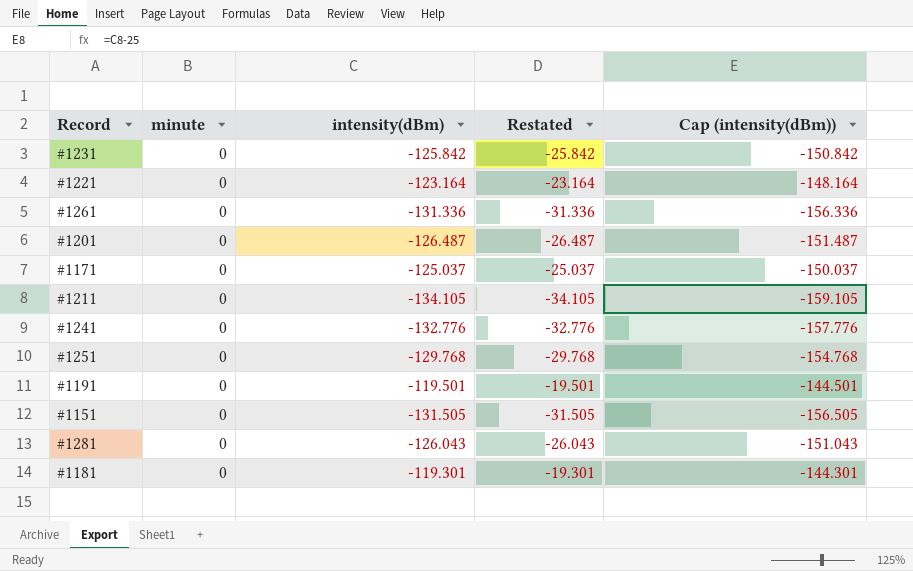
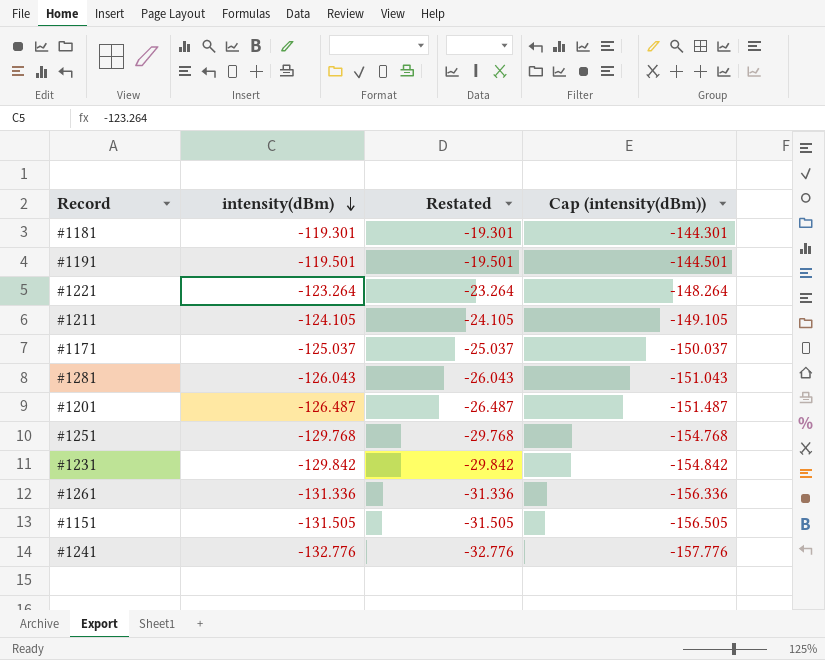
row order: none -> intensity(dBm) descending
column minute | position: 2 -> none
#1221 | intensity(dBm): -123.164 -> -123.264
#1221 | Restated: -23.164 -> -23.264
#1221 | Cap (intensity(dBm)): -148.164 -> -148.264
#1211 | intensity(dBm): -134.105 -> -124.105
#1211 | Restated: -34.105 -> -24.105
#1211 | Cap (intensity(dBm)): -159.105 -> -149.105
#1231 | intensity(dBm): -125.842 -> -129.842
#1231 | Restated: -25.842 -> -29.842
#1231 | Cap (intensity(dBm)): -150.842 -> -154.842

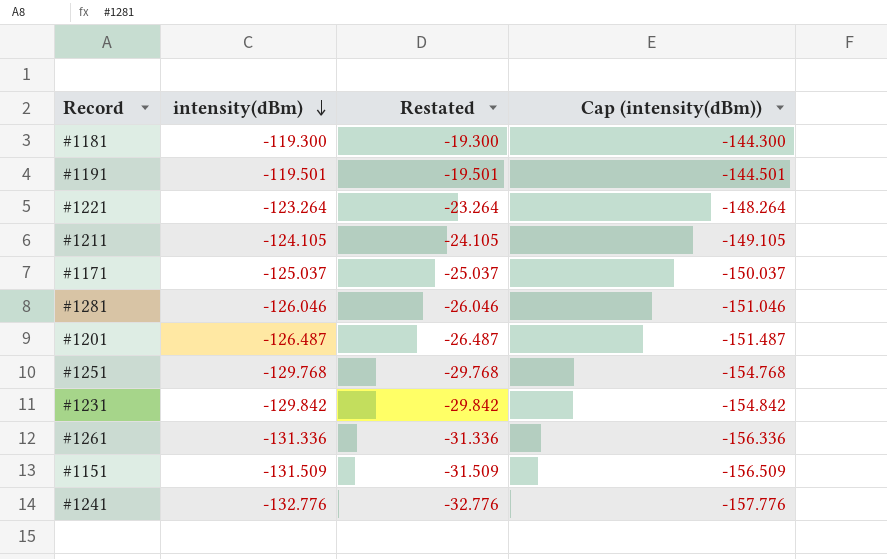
#1181 | intensity(dBm): -119.301 -> -119.300
#1181 | Restated: -19.301 -> -19.300
#1181 | Cap (intensity(dBm)): -144.301 -> -144.300
#1281 | intensity(dBm): -126.043 -> -126.046
#1281 | Restated: -26.043 -> -26.046
#1281 | Cap (intensity(dBm)): -151.043 -> -151.046
#1151 | intensity(dBm): -131.505 -> -131.509
#1151 | Restated: -31.505 -> -31.509
#1151 | Cap (intensity(dBm)): -156.505 -> -156.509

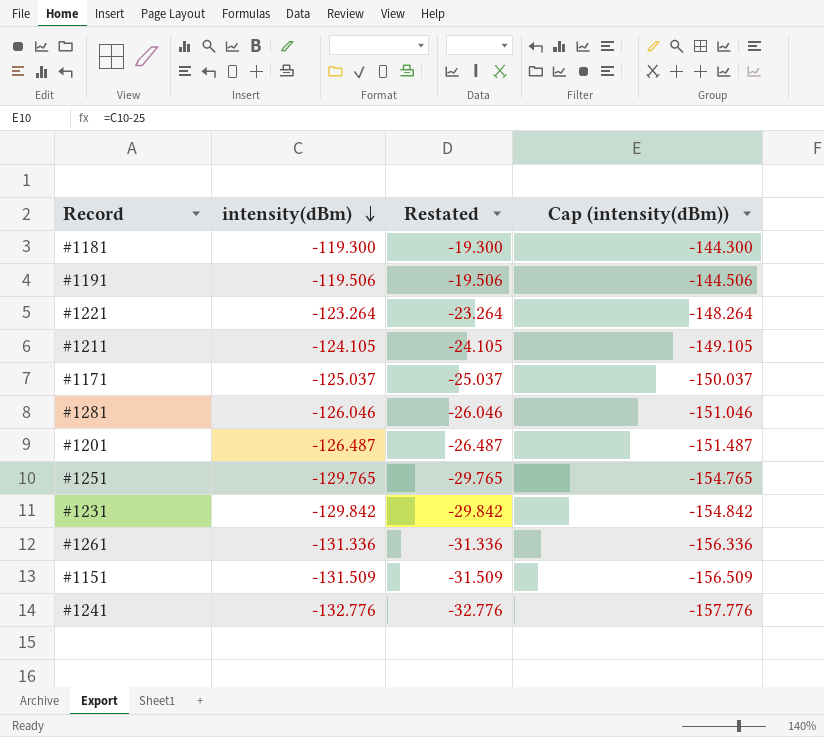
#1191 | intensity(dBm): -119.501 -> -119.506
#1191 | Restated: -19.501 -> -19.506
#1191 | Cap (intensity(dBm)): -144.501 -> -144.506
#1251 | intensity(dBm): -129.768 -> -129.765
#1251 | Restated: -29.768 -> -29.765
#1251 | Cap (intensity(dBm)): -154.768 -> -154.765

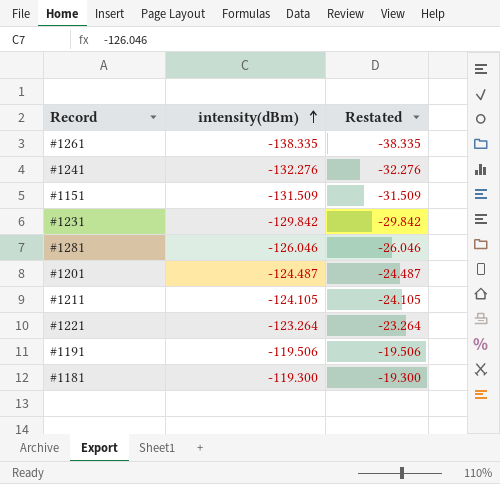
row order: intensity(dBm) descending -> intensity(dBm) ascending
column Cap (intensity(dBm)) | formula: [intensity(dBm)] - 25 -> none
row #1171: -125.037 | -25.037 | -150.037 -> none
row #1251: -129.765 | -29.765 | -154.765 -> none
#1261 | intensity(dBm): -131.336 -> -138.335
#1261 | Restated: -31.336 -> -38.335
#1241 | intensity(dBm): -132.776 -> -132.276
#1241 | Restated: -32.776 -> -32.276
#1201 | intensity(dBm): -126.487 -> -124.487
#1201 | Restated: -26.487 -> -24.487

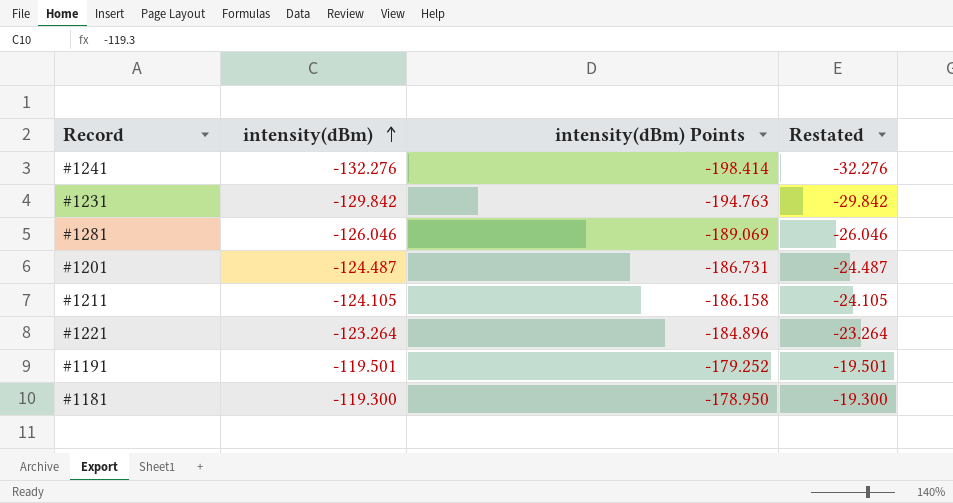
column intensity(dBm) Points | formula: none -> [intensity(dBm)] * 1.5
row #1261: -138.335 | -38.335 -> none
row #1151: -131.509 | -31.509 -> none
#1191 | intensity(dBm): -119.506 -> -119.501
#1191 | Restated: -19.506 -> -19.501

